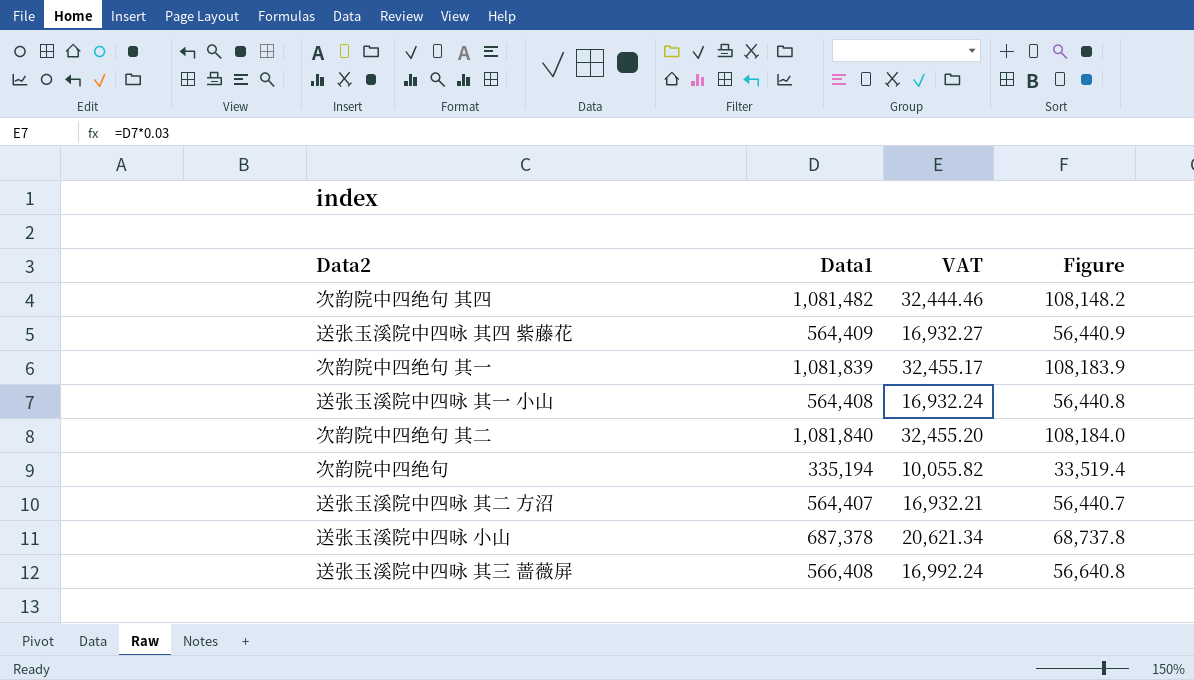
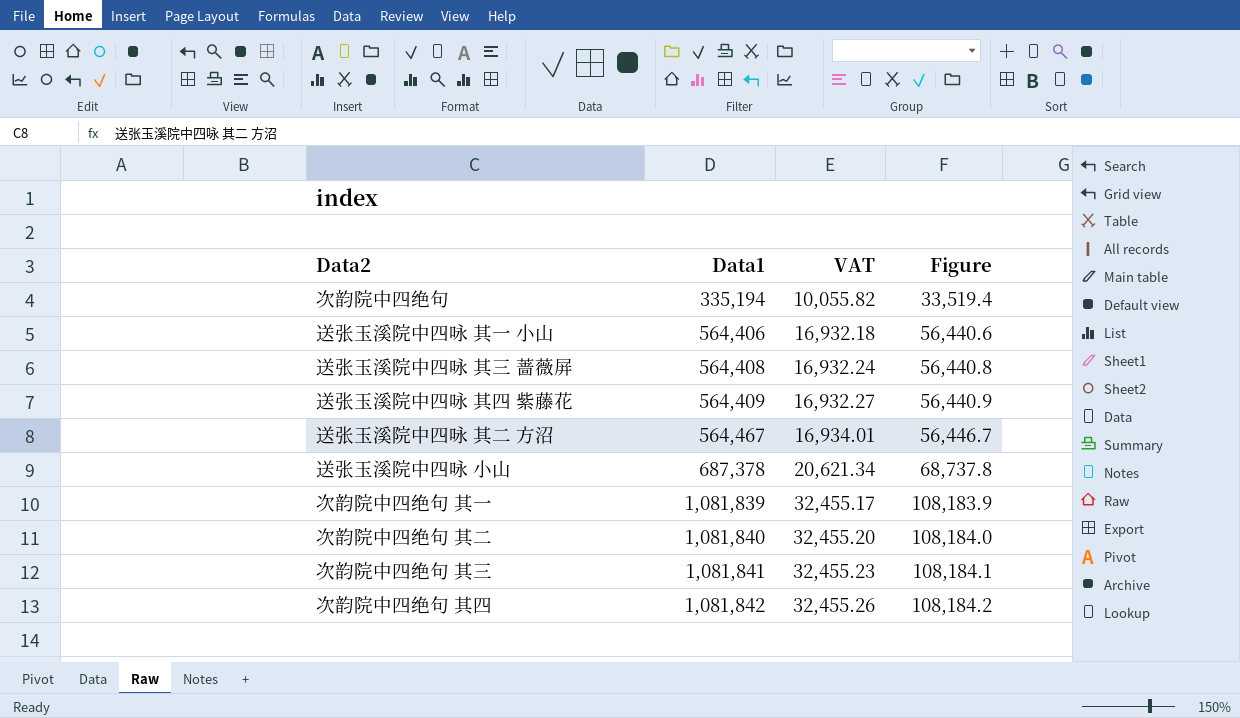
row order: none -> Data1 ascending
送张玉溪院中四咏 其一 小山 | Data1: 564,408 -> 564,406
送张玉溪院中四咏 其一 小山 | VAT: 16,932.24 -> 16,932.18
送张玉溪院中四咏 其一 小山 | Figure: 56,440.8 -> 56,440.6
送张玉溪院中四咏 其三 蔷薇屏 | Data1: 566,408 -> 564,408
送张玉溪院中四咏 其三 蔷薇屏 | VAT: 16,992.24 -> 16,932.24
送张玉溪院中四咏 其三 蔷薇屏 | Figure: 56,640.8 -> 56,440.8
送张玉溪院中四咏 其二 方沼 | Data1: 564,407 -> 564,467
送张玉溪院中四咏 其二 方沼 | VAT: 16,932.21 -> 16,934.01
送张玉溪院中四咏 其二 方沼 | Figure: 56,440.7 -> 56,446.7
row 次韵院中四绝句 其三: none -> 1,081,841 | 32,455.23 | 108,184.1
次韵院中四绝句 其四 | Data1: 1,081,482 -> 1,081,842
次韵院中四绝句 其四 | VAT: 32,444.46 -> 32,455.26
次韵院中四绝句 其四 | Figure: 108,148.2 -> 108,184.2

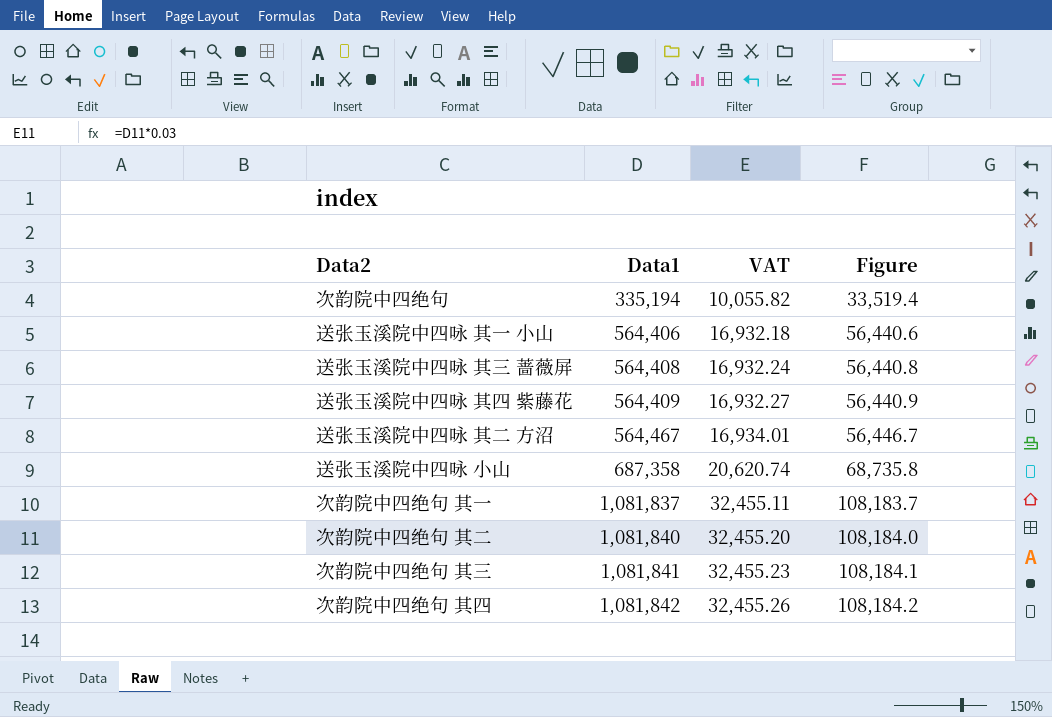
送张玉溪院中四咏 小山 | Data1: 687,378 -> 687,358
送张玉溪院中四咏 小山 | VAT: 20,621.34 -> 20,620.74
送张玉溪院中四咏 小山 | Figure: 68,737.8 -> 68,735.8
次韵院中四绝句 其一 | Data1: 1,081,839 -> 1,081,837
次韵院中四绝句 其一 | VAT: 32,455.17 -> 32,455.11
次韵院中四绝句 其一 | Figure: 108,183.9 -> 108,183.7

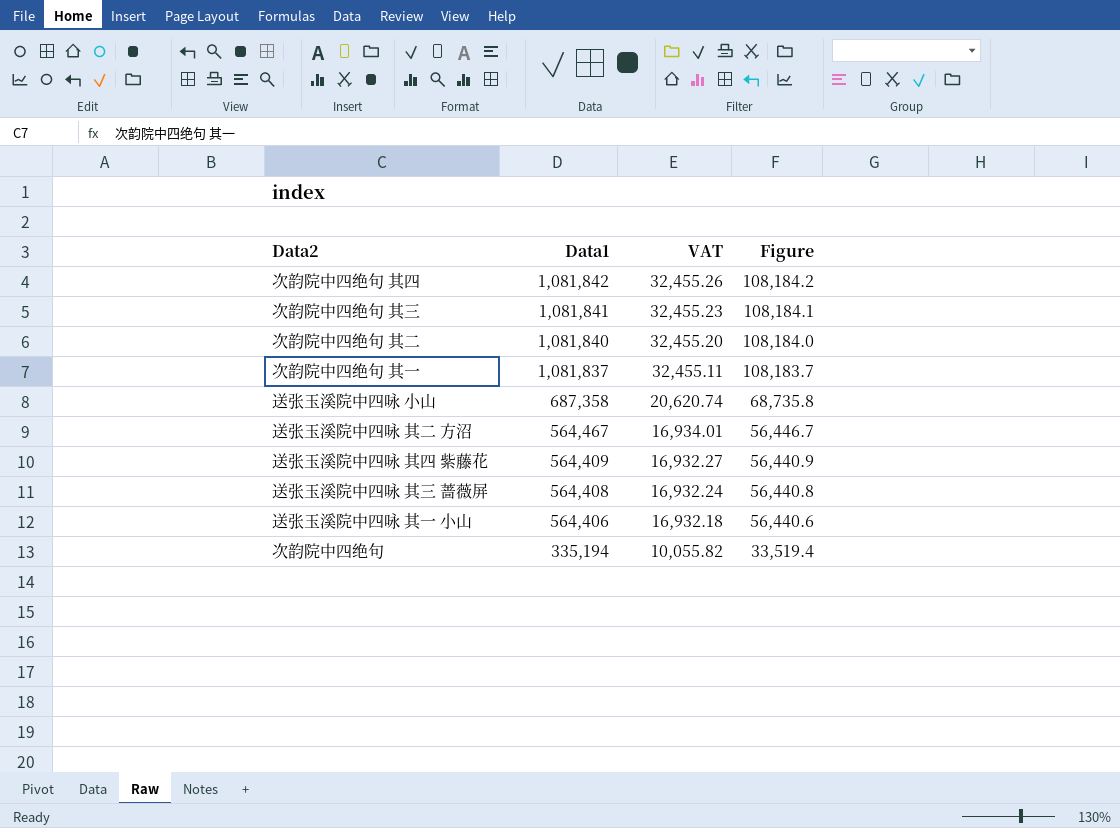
row order: Data1 ascending -> Data1 descending

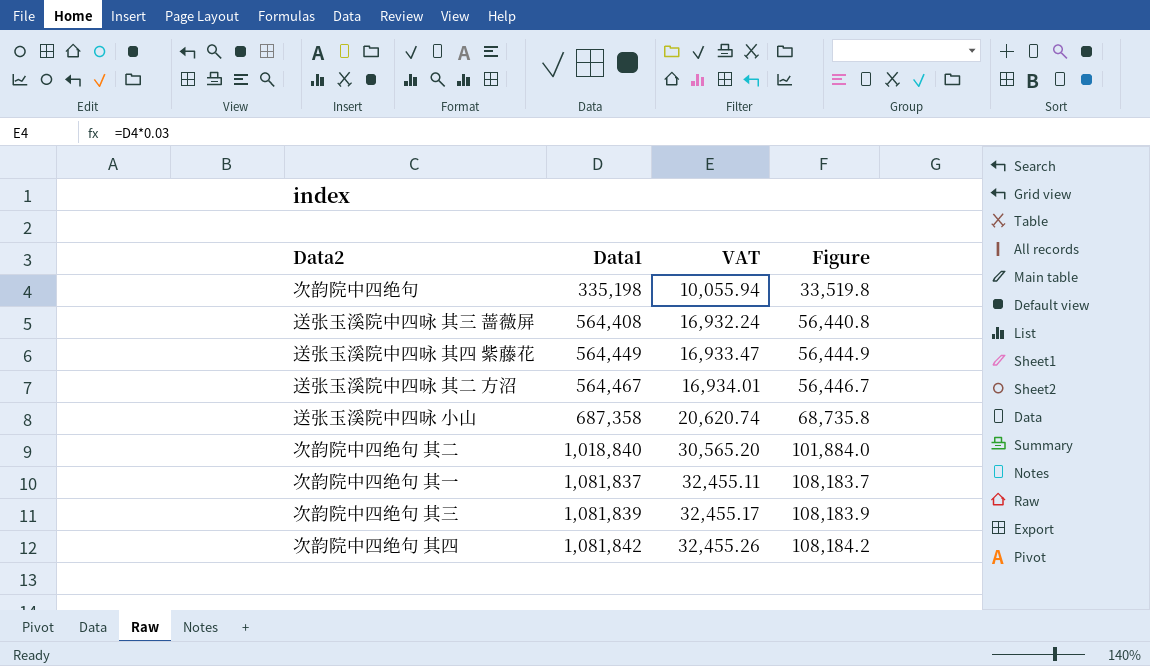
row order: Data1 descending -> Data1 ascending
row 送张玉溪院中四咏 其一 小山: 564,406 | 16,932.18 | 56,440.6 -> none
次韵院中四绝句 | Data1: 335,194 -> 335,198
次韵院中四绝句 | VAT: 10,055.82 -> 10,055.94
次韵院中四绝句 | Figure: 33,519.4 -> 33,519.8
送张玉溪院中四咏 其四 紫藤花 | Data1: 564,409 -> 564,449
送张玉溪院中四咏 其四 紫藤花 | VAT: 16,932.27 -> 16,933.47
送张玉溪院中四咏 其四 紫藤花 | Figure: 56,440.9 -> 56,444.9
次韵院中四绝句 其二 | Data1: 1,081,840 -> 1,018,840
次韵院中四绝句 其二 | VAT: 32,455.20 -> 30,565.20
次韵院中四绝句 其二 | Figure: 108,184.0 -> 101,884.0
次韵院中四绝句 其三 | Data1: 1,081,841 -> 1,081,839
次韵院中四绝句 其三 | VAT: 32,455.23 -> 32,455.17
次韵院中四绝句 其三 | Figure: 108,184.1 -> 108,183.9

